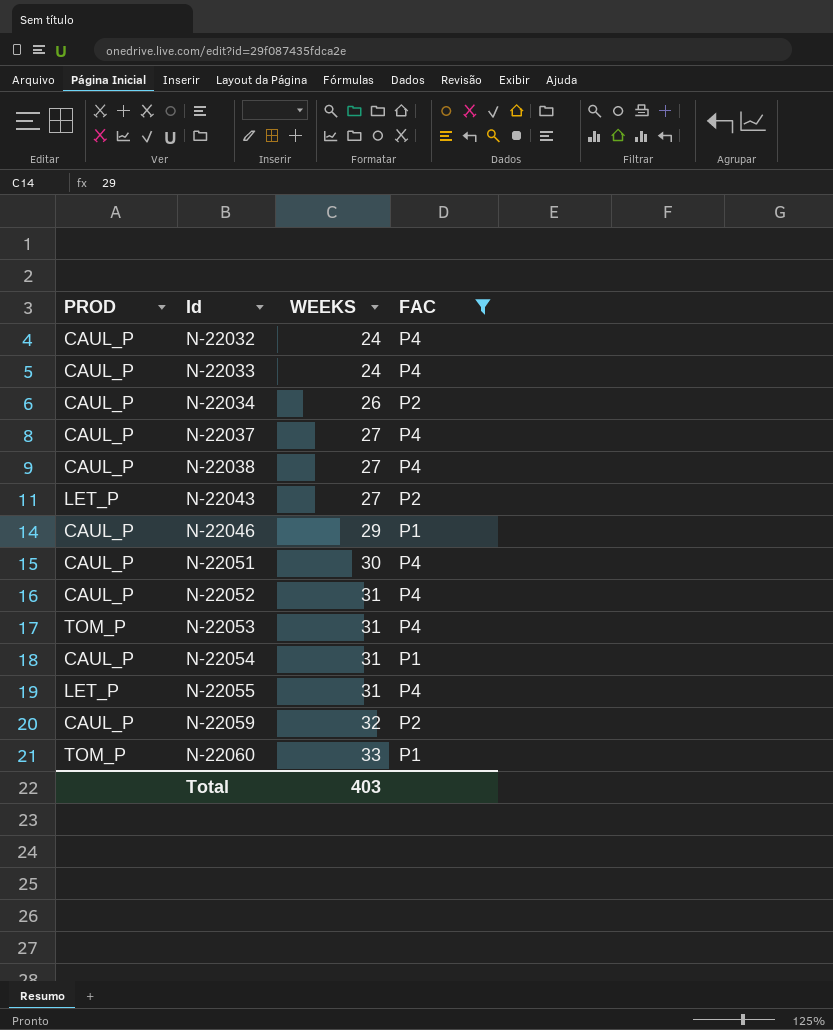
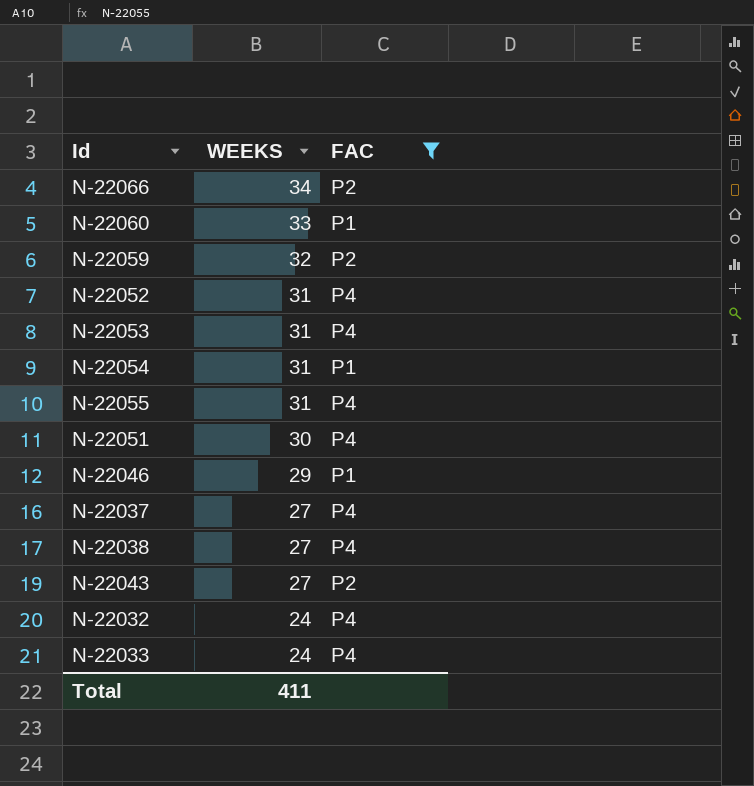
row order: Id ascending -> WEEKS descending
column PROD | position: 1 -> none
row N-22034: CAUL_P | 26 | P2 -> none
row N-22066: none -> 34 | P2
Total | WEEKS: 403 -> 411

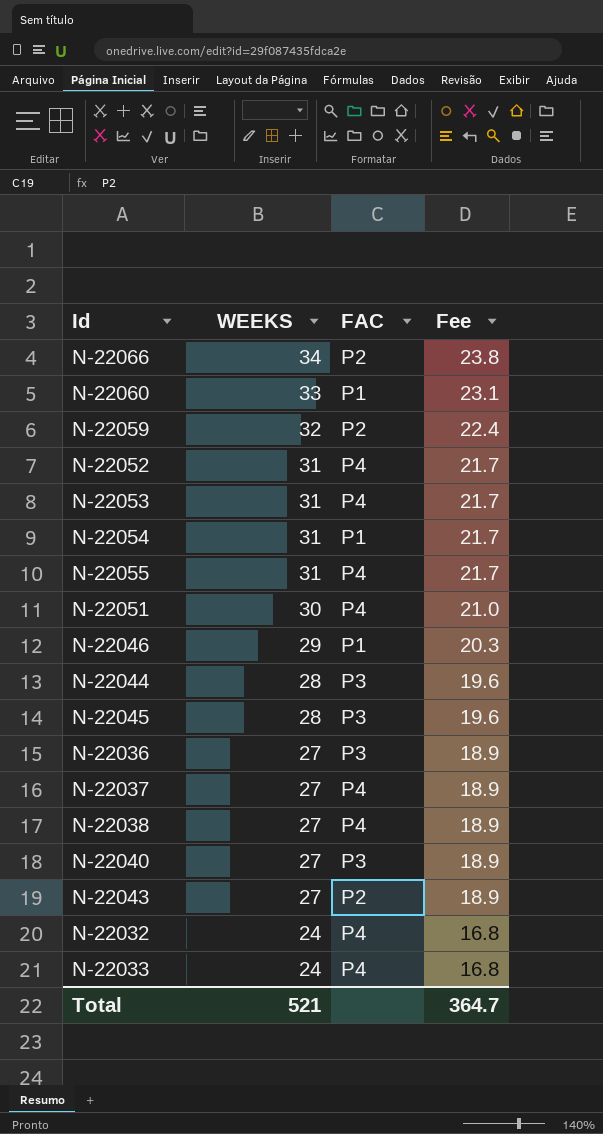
filter: FAC != P3 -> none
column Fee | formula: none -> [WEEKS] * 0.7
Total | WEEKS: 411 -> 521

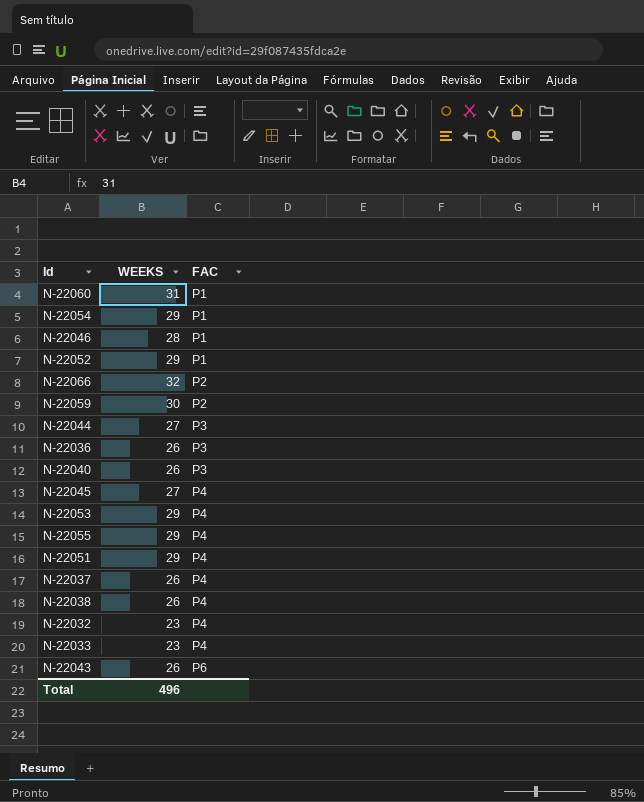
row order: WEEKS descending -> FAC ascending
column Fee | formula: [WEEKS] * 0.7 -> none
N-22060 | WEEKS: 33 -> 31
N-22054 | WEEKS: 31 -> 29
N-22046 | WEEKS: 29 -> 28
N-22052 | WEEKS: 31 -> 29
N-22052 | FAC: P4 -> P1
N-22066 | WEEKS: 34 -> 32
N-22059 | WEEKS: 32 -> 30
N-22044 | WEEKS: 28 -> 27
N-22036 | WEEKS: 27 -> 26
N-22040 | WEEKS: 27 -> 26
N-22045 | WEEKS: 28 -> 27
N-22045 | FAC: P3 -> P4
N-22053 | WEEKS: 31 -> 29
N-22055 | WEEKS: 31 -> 29
N-22051 | WEEKS: 30 -> 29
N-22037 | WEEKS: 27 -> 26
N-22038 | WEEKS: 27 -> 26
N-22032 | WEEKS: 24 -> 23
N-22033 | WEEKS: 24 -> 23
N-22043 | WEEKS: 27 -> 26
N-22043 | FAC: P2 -> P6
Total | WEEKS: 521 -> 496

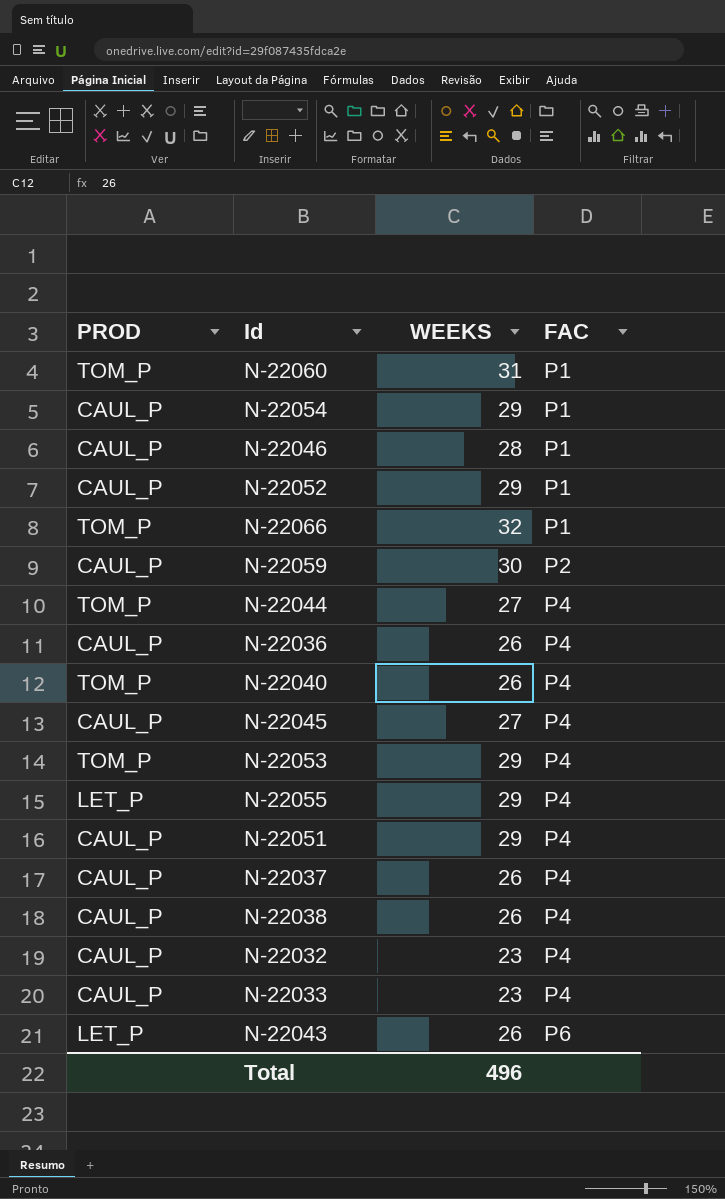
column PROD | position: none -> 1
N-22066 | FAC: P2 -> P1
N-22044 | FAC: P3 -> P4
N-22036 | FAC: P3 -> P4
N-22040 | FAC: P3 -> P4

